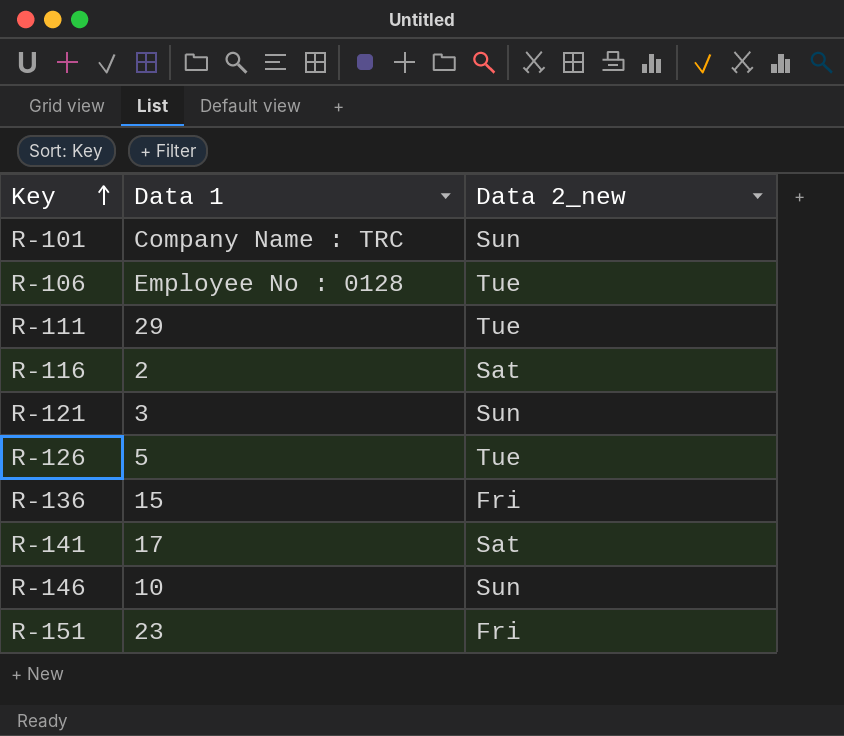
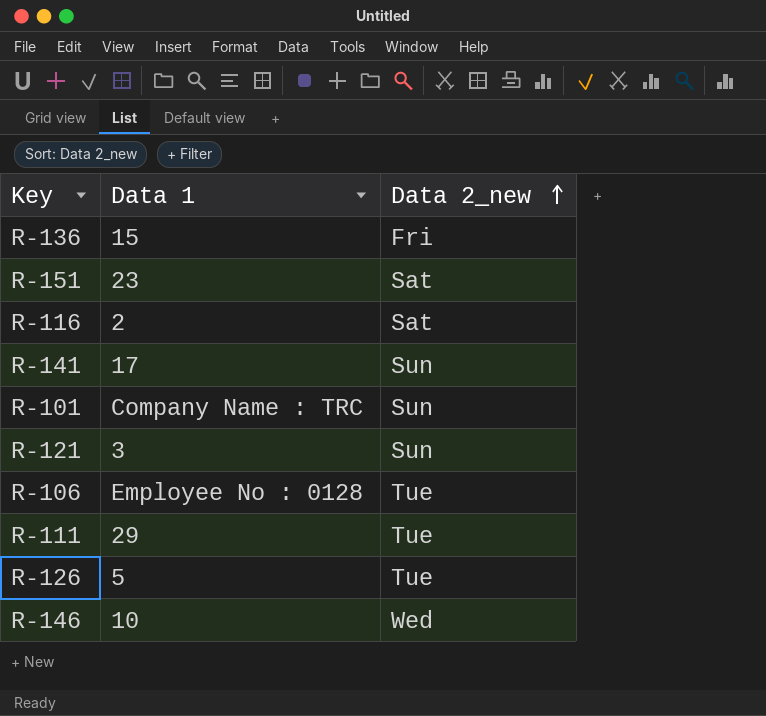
row order: Key ascending -> Data 2_new ascending
R-151 | Data 2_new: Fri -> Sat
R-141 | Data 2_new: Sat -> Sun
R-146 | Data 2_new: Sun -> Wed

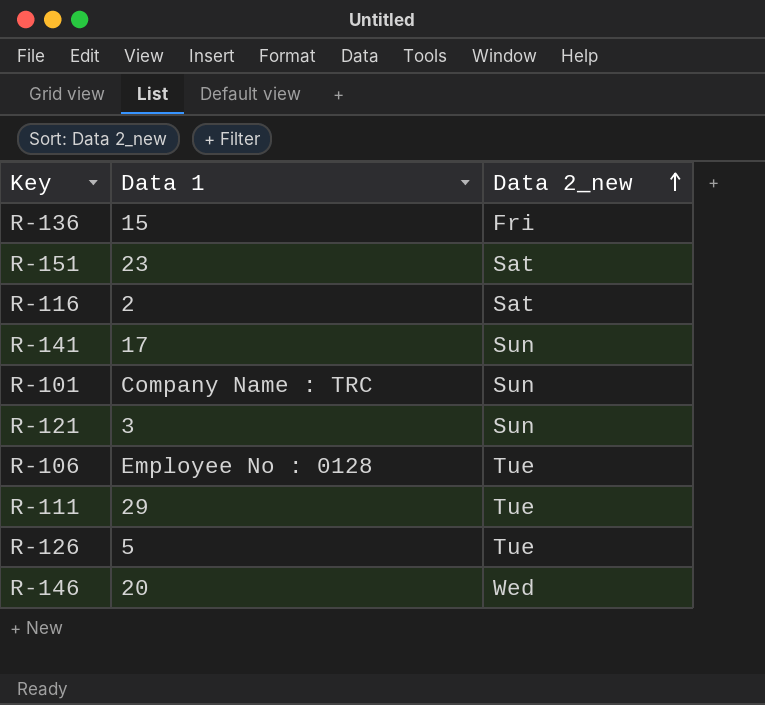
R-146 | Data 1: 10 -> 20

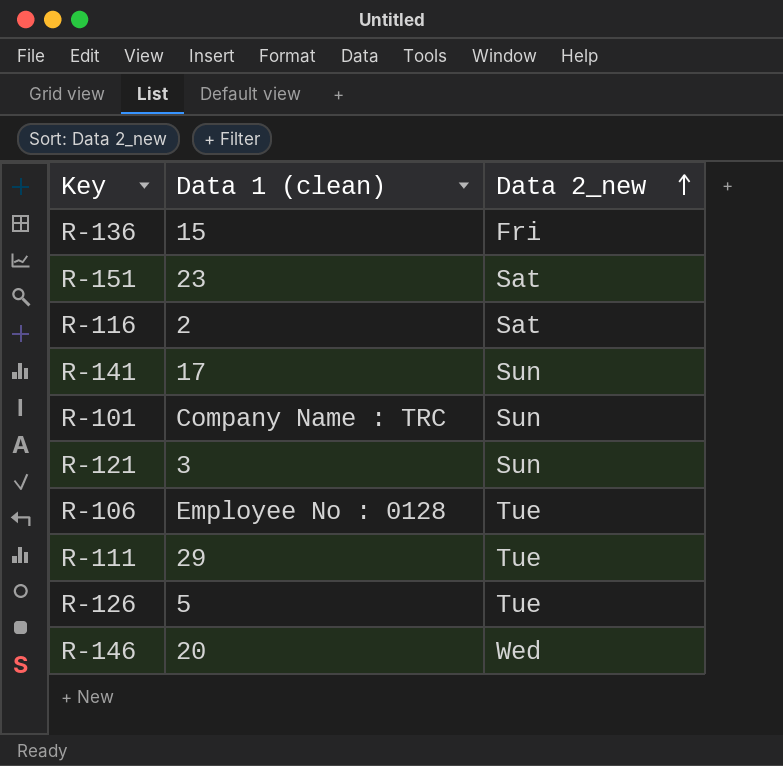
column name: Data 1 -> Data 1 (clean)

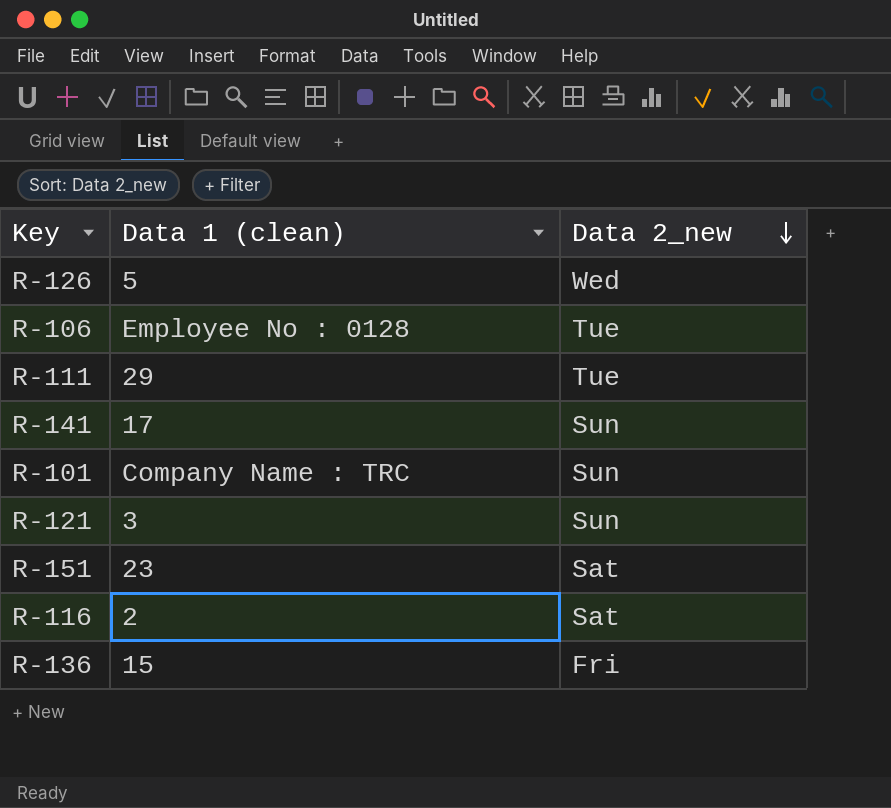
row order: Data 2_new ascending -> Data 2_new descending
row R-146: 20 | Wed -> none
R-126 | Data 2_new: Tue -> Wed

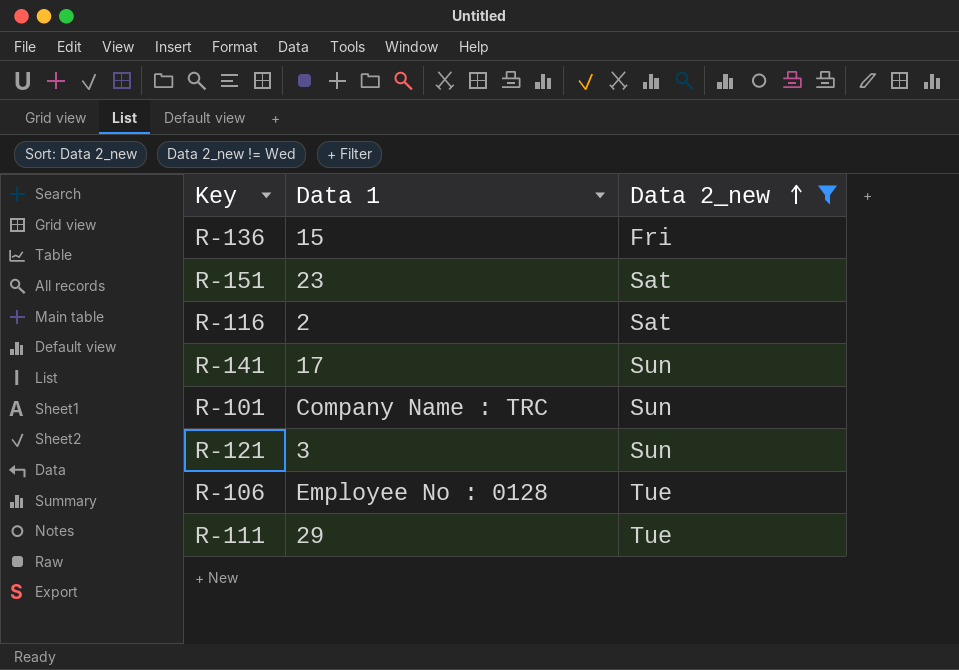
filter: none -> Data 2_new != Wed
row order: Data 2_new descending -> Data 2_new ascending
column name: Data 1 (clean) -> Data 1

